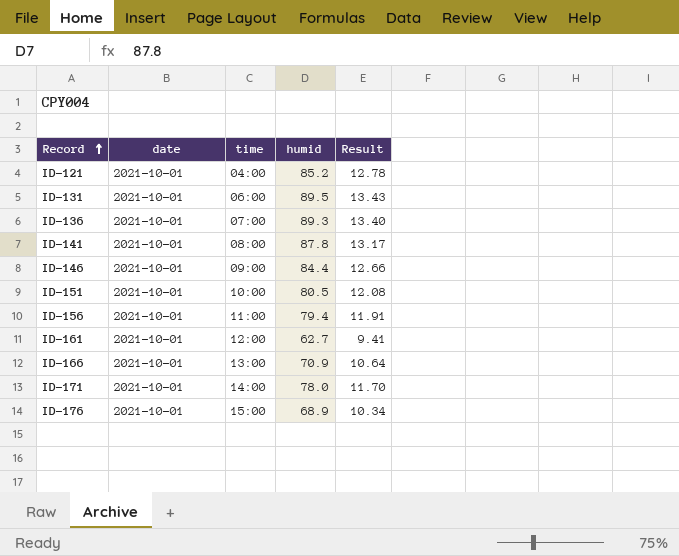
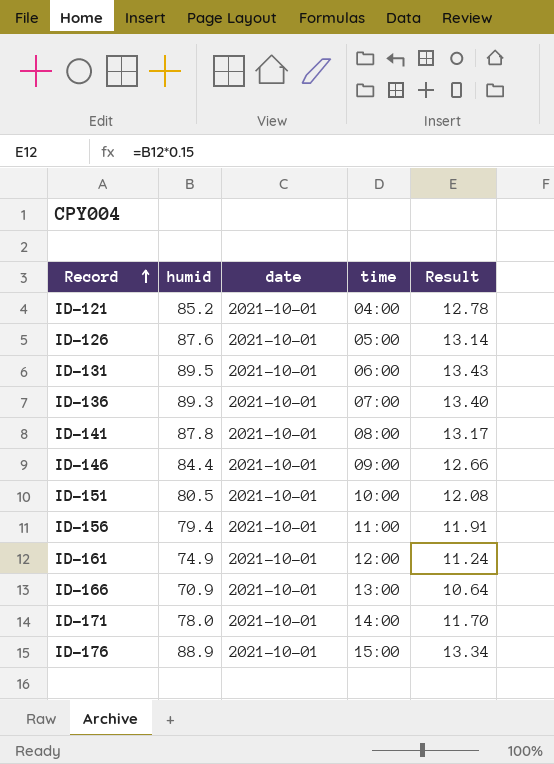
column humid | position: 4 -> 2
row ID-126: none -> 87.6 | 2021-10-01 | 05:00 | 13.14
ID-161 | humid: 62.7 -> 74.9
ID-161 | Result: 9.41 -> 11.24
ID-176 | humid: 68.9 -> 88.9
ID-176 | Result: 10.34 -> 13.34

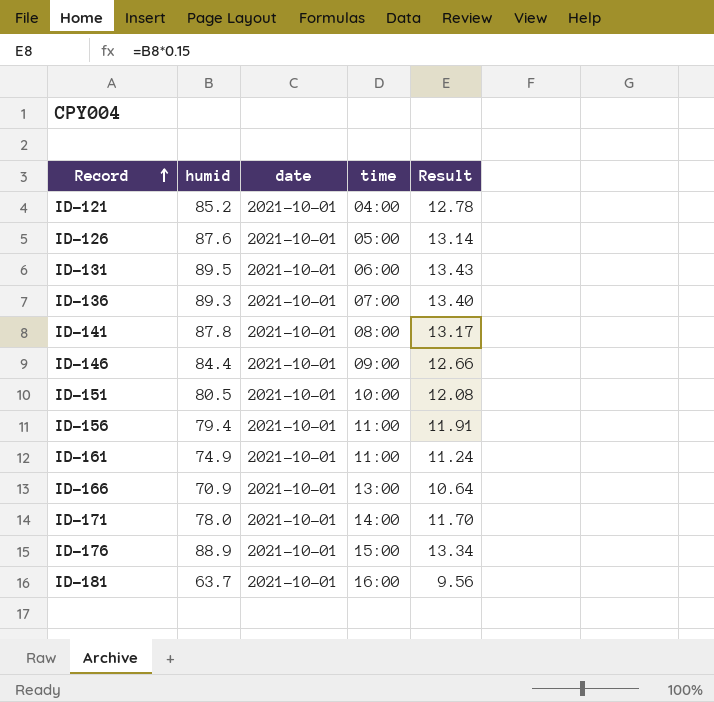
ID-161 | time: 12:00 -> 11:00
row ID-181: none -> 63.7 | 2021-10-01 | 16:00 | 9.56

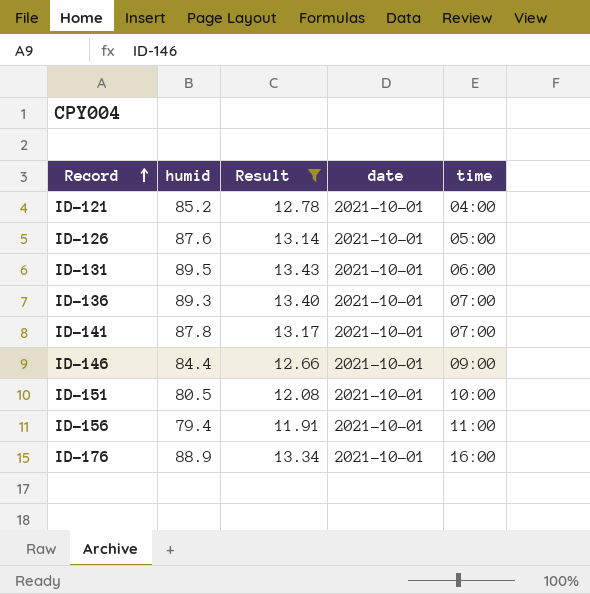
filter: none -> Result >= 11.91
column Result | position: 5 -> 3
ID-141 | time: 08:00 -> 07:00
ID-176 | time: 15:00 -> 16:00

